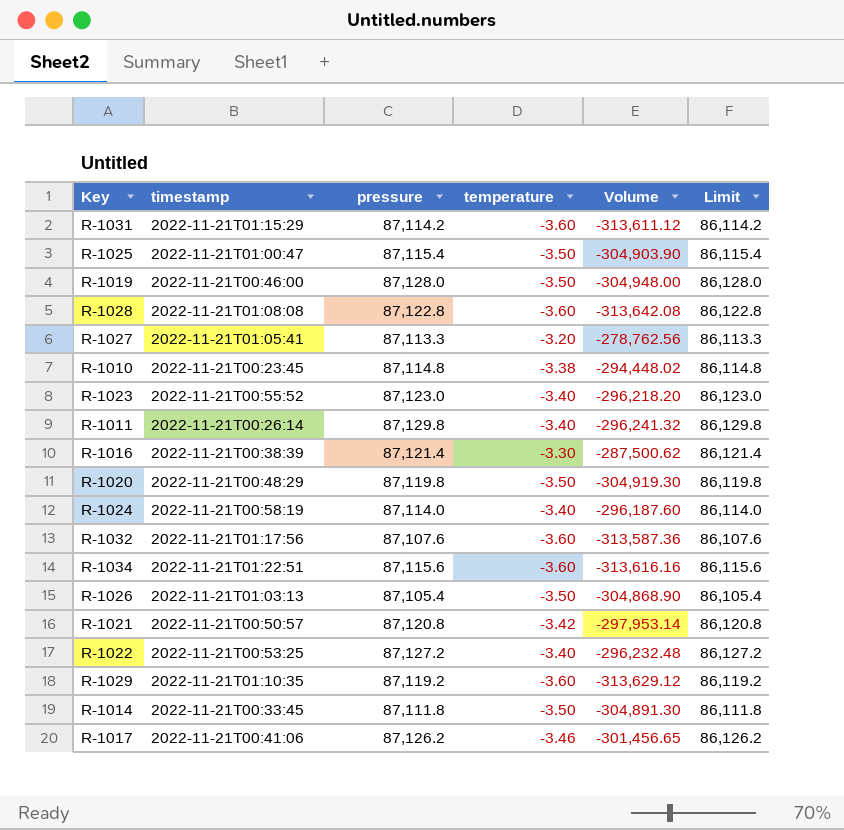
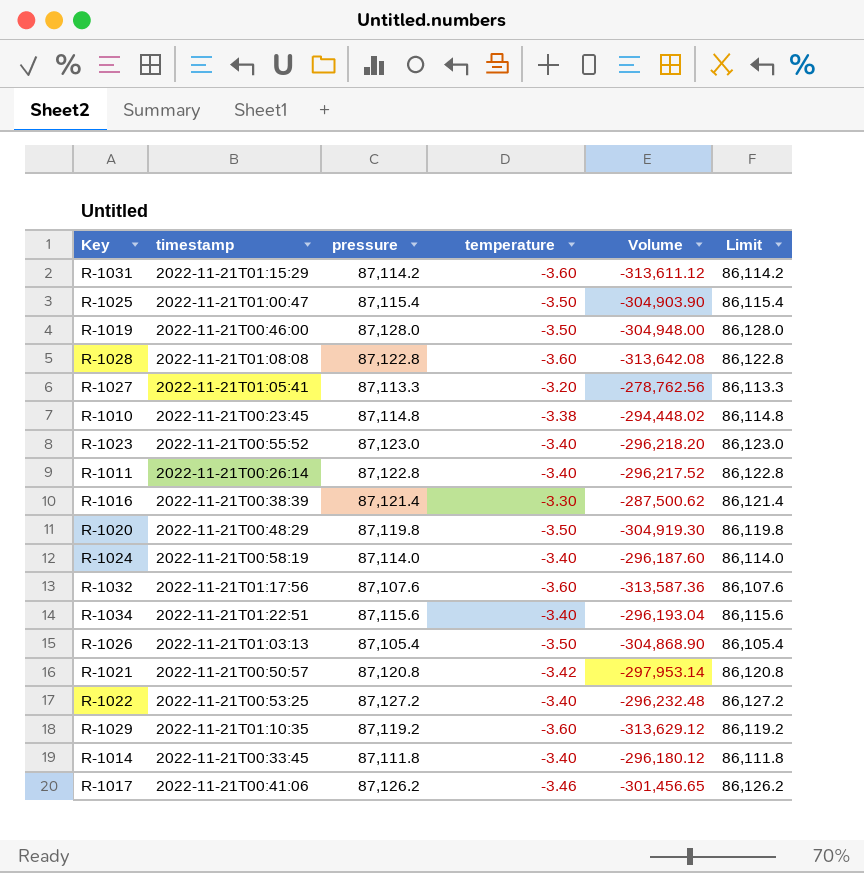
R-1011 | pressure: 87,129.8 -> 87,122.8
R-1011 | Volume: -296,241.32 -> -296,217.52
R-1011 | Limit: 86,129.8 -> 86,122.8
R-1034 | temperature: -3.60 -> -3.40
R-1034 | Volume: -313,616.16 -> -296,193.04
R-1014 | temperature: -3.50 -> -3.40
R-1014 | Volume: -304,891.30 -> -296,180.12

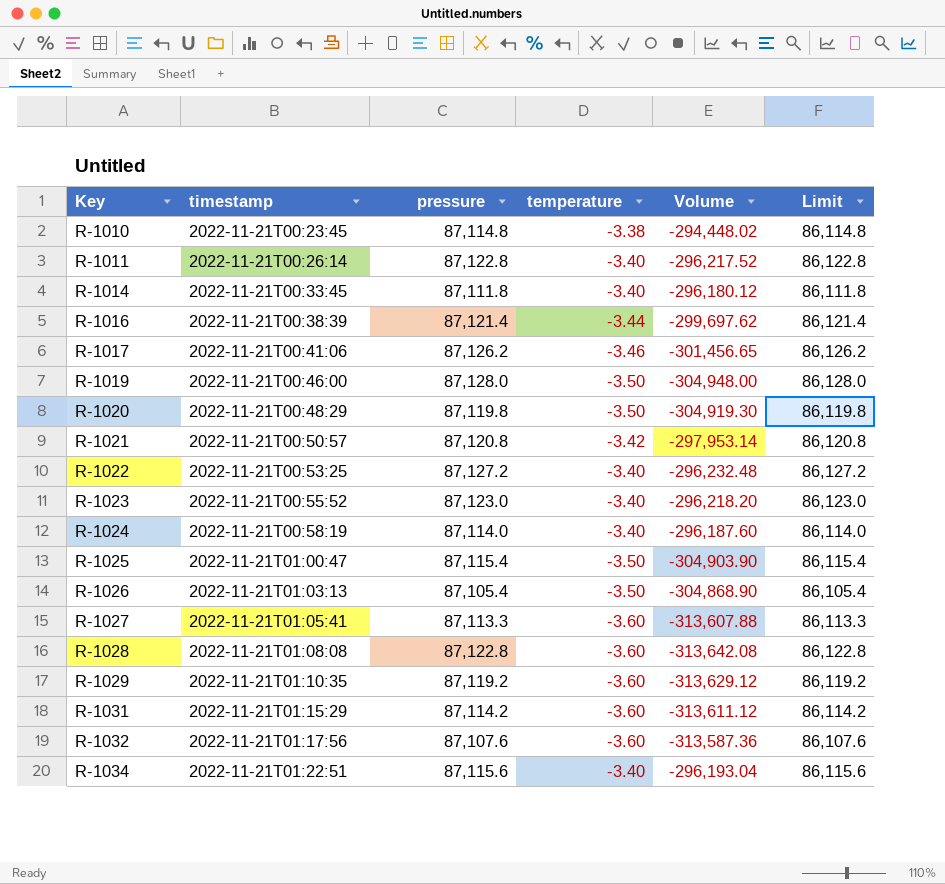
row order: none -> Key ascending
R-1016 | temperature: -3.30 -> -3.44
R-1016 | Volume: -287,500.62 -> -299,697.62
R-1027 | temperature: -3.20 -> -3.60
R-1027 | Volume: -278,762.56 -> -313,607.88

